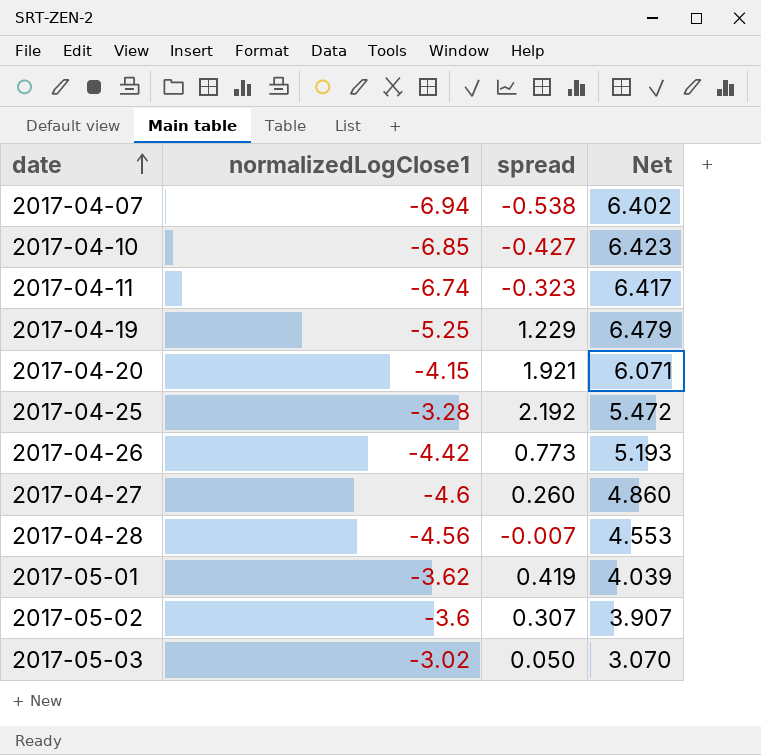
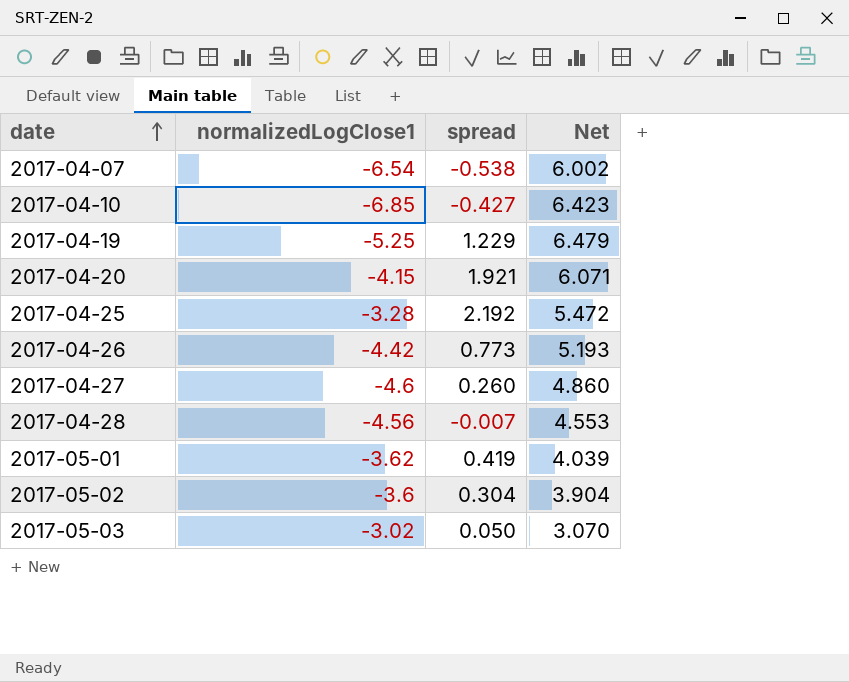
row 2017-04-11: -6.74 | -0.323 | 6.417 -> none
2017-04-07 | normalizedLogClose1: -6.94 -> -6.54
2017-04-07 | Net: 6.402 -> 6.002
2017-05-02 | spread: 0.307 -> 0.304
2017-05-02 | Net: 3.907 -> 3.904

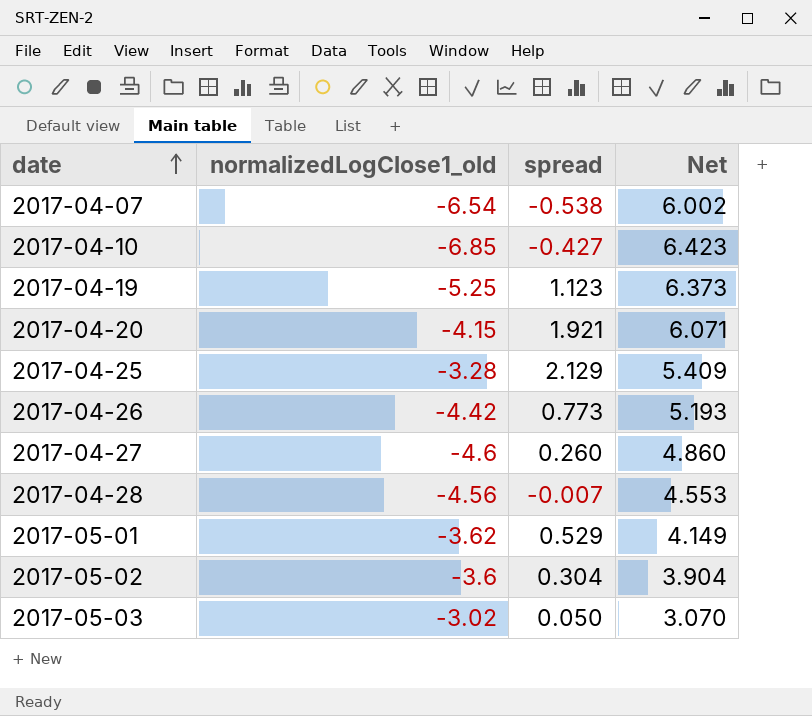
column name: normalizedLogClose1 -> normalizedLogClose1_old
2017-04-19 | spread: 1.229 -> 1.123
2017-04-19 | Net: 6.479 -> 6.373
2017-04-25 | spread: 2.192 -> 2.129
2017-04-25 | Net: 5.472 -> 5.409
2017-05-01 | spread: 0.419 -> 0.529
2017-05-01 | Net: 4.039 -> 4.149

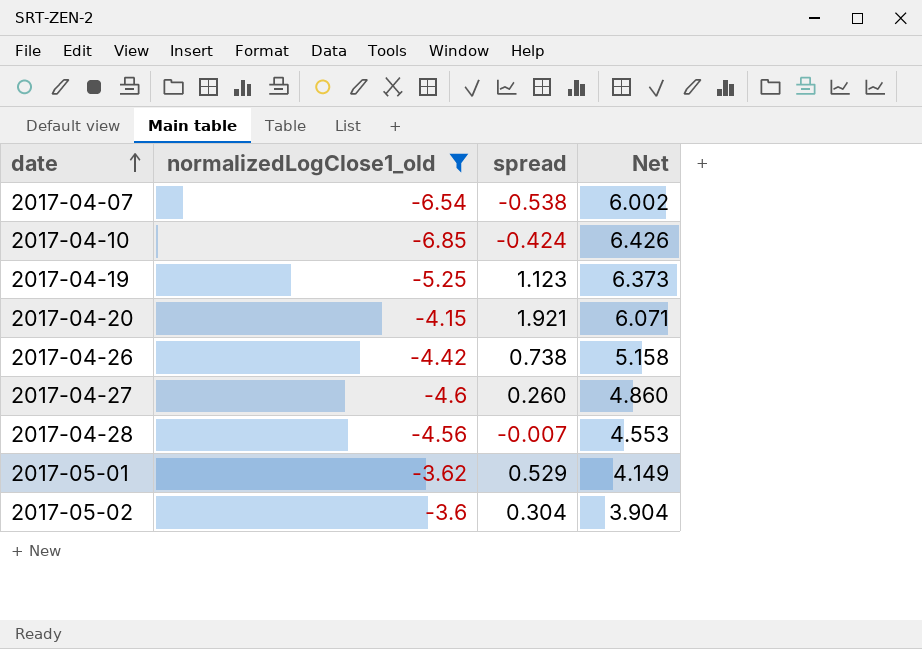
filter: none -> normalizedLogClose1_old <= -3.6
2017-04-10 | spread: -0.427 -> -0.424
2017-04-10 | Net: 6.423 -> 6.426
2017-04-26 | spread: 0.773 -> 0.738
2017-04-26 | Net: 5.193 -> 5.158

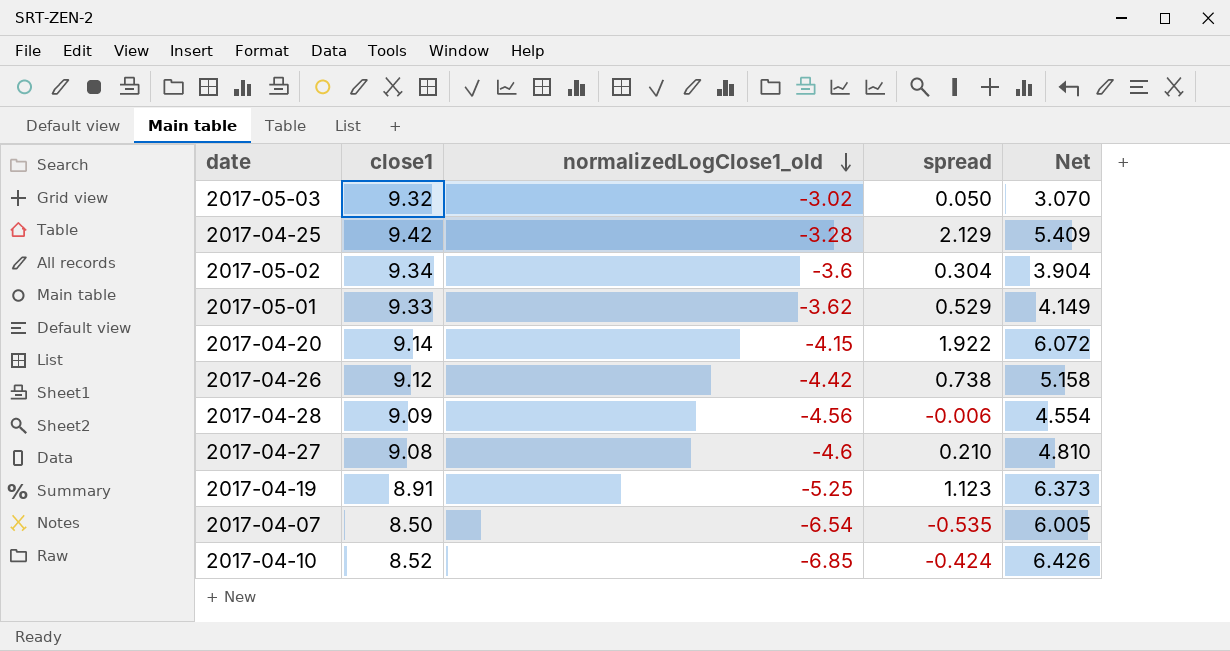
filter: normalizedLogClose1_old <= -3.6 -> none
row order: date ascending -> normalizedLogClose1_old descending
column close1 | position: none -> 2
2017-04-20 | spread: 1.921 -> 1.922
2017-04-20 | Net: 6.071 -> 6.072
2017-04-28 | spread: -0.007 -> -0.006
2017-04-28 | Net: 4.553 -> 4.554
2017-04-27 | spread: 0.260 -> 0.210
2017-04-27 | Net: 4.860 -> 4.810
2017-04-07 | spread: -0.538 -> -0.535
2017-04-07 | Net: 6.002 -> 6.005

